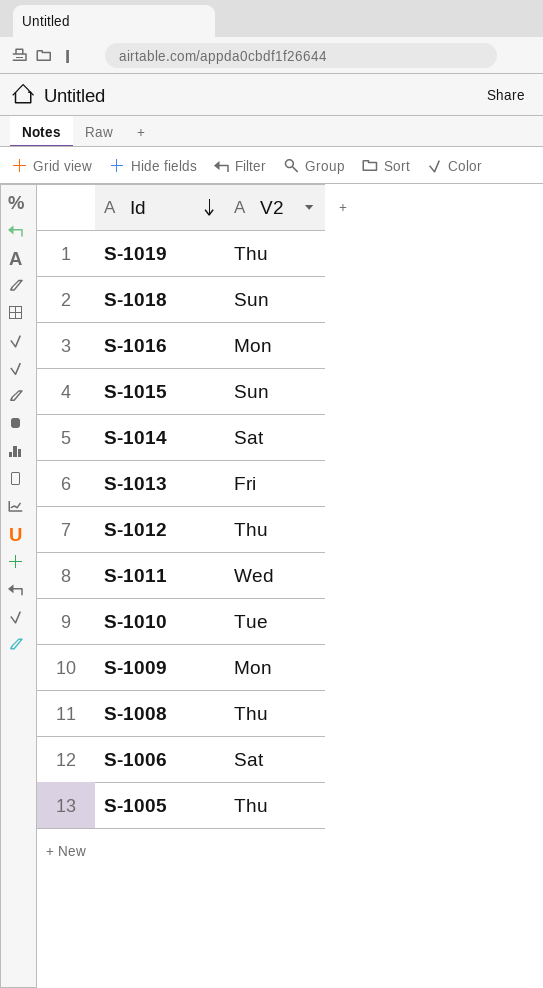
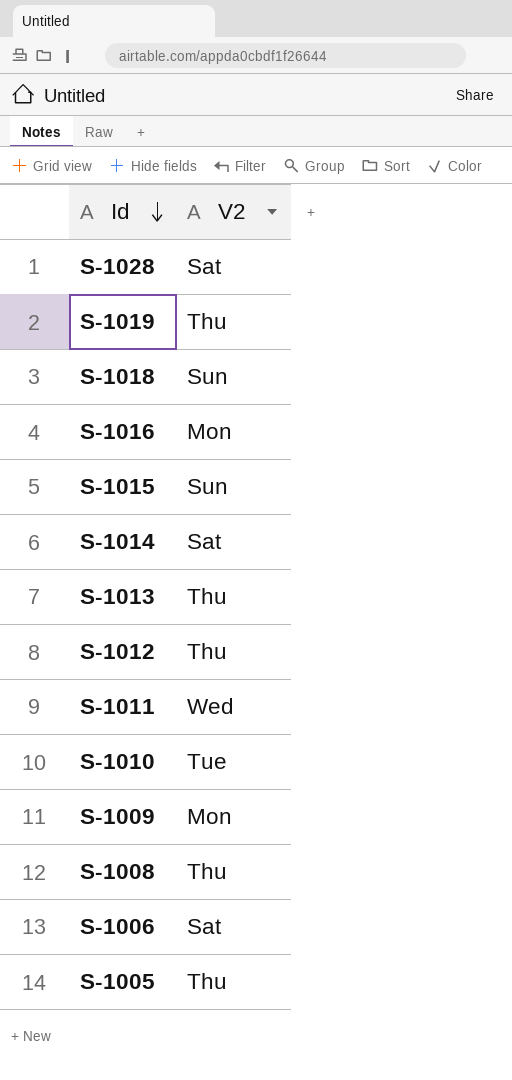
row S-1028: none -> Sat
S-1013 | V2: Fri -> Thu

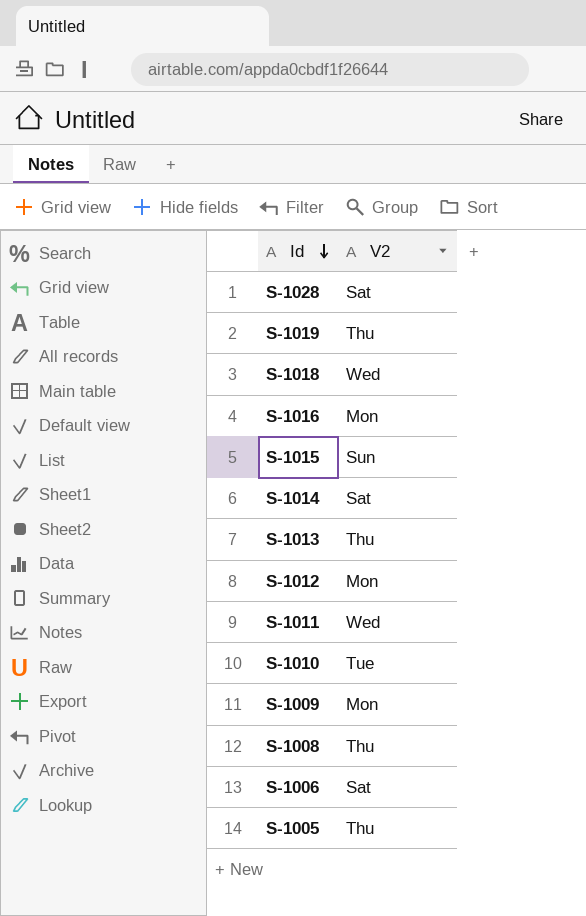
S-1018 | V2: Sun -> Wed
S-1012 | V2: Thu -> Mon

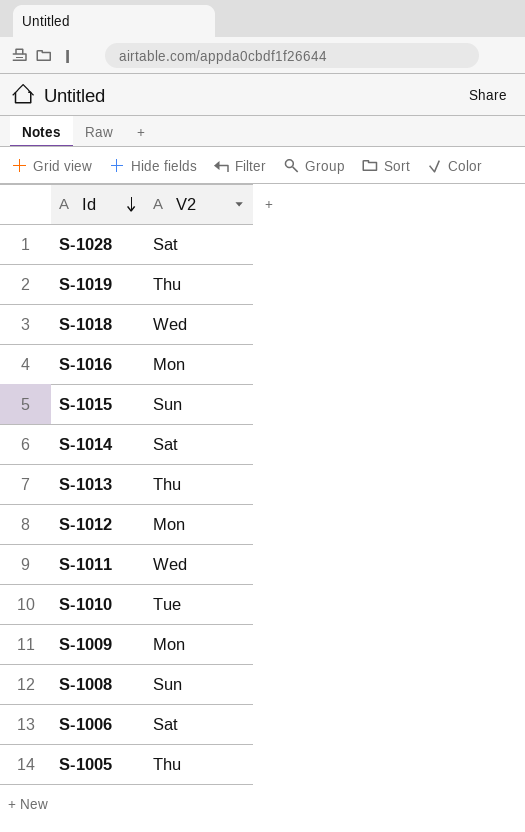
S-1008 | V2: Thu -> Sun

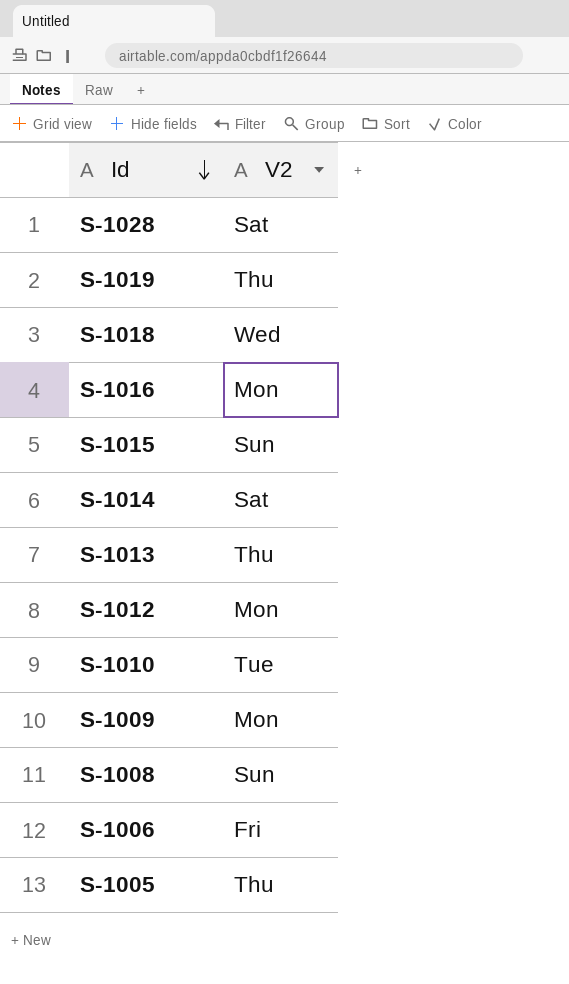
row S-1011: Wed -> none
S-1006 | V2: Sat -> Fri

